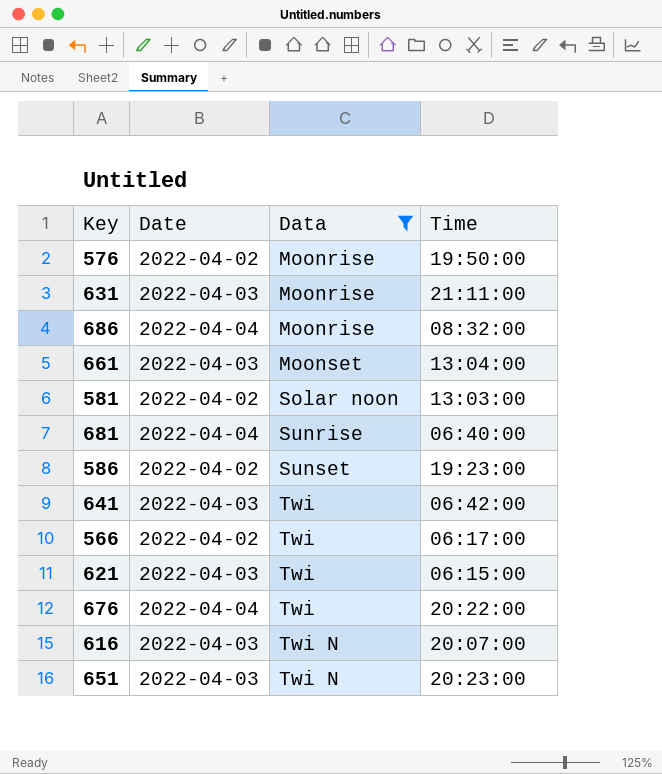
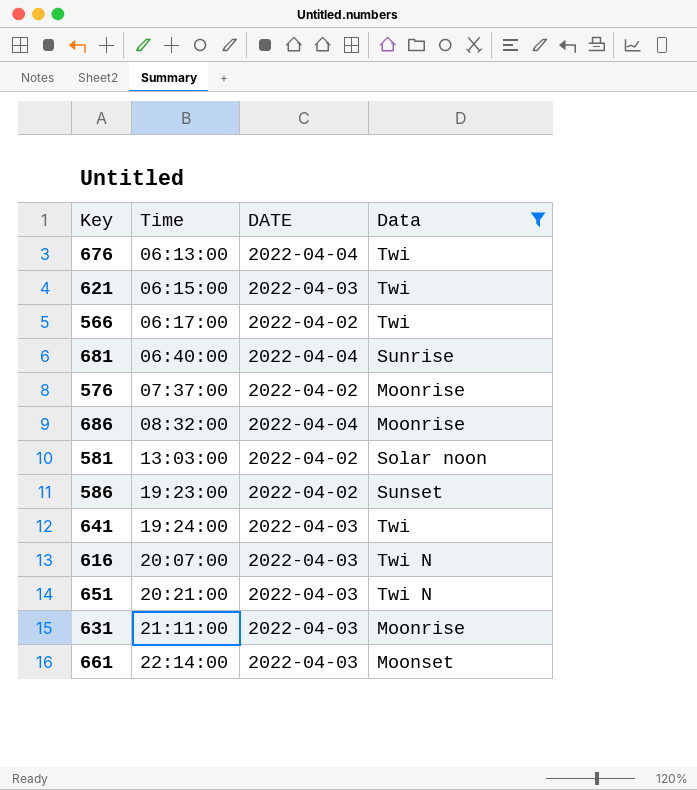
row order: Data ascending -> Time ascending
column Time | position: 4 -> 2
column name: Date -> DATE
676 | Time: 20:22:00 -> 06:13:00
576 | Time: 19:50:00 -> 07:37:00
641 | Time: 06:42:00 -> 19:24:00
651 | Time: 20:23:00 -> 20:21:00
661 | Time: 13:04:00 -> 22:14:00

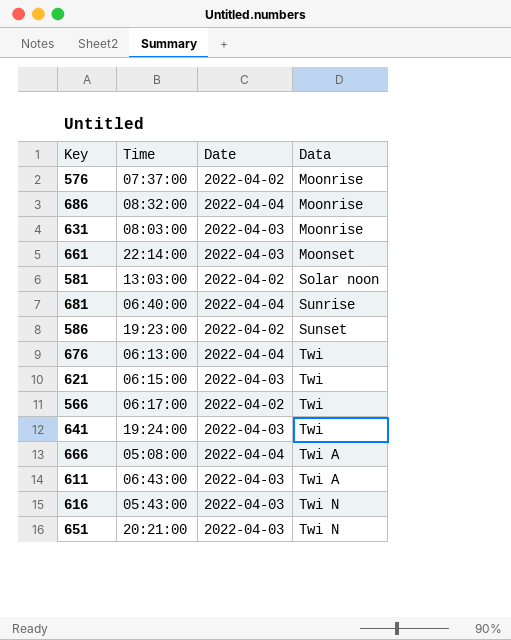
filter: Data != Twi A -> none
row order: Time ascending -> Data ascending
column name: DATE -> Date
631 | Time: 21:11:00 -> 08:03:00
616 | Time: 20:07:00 -> 05:43:00

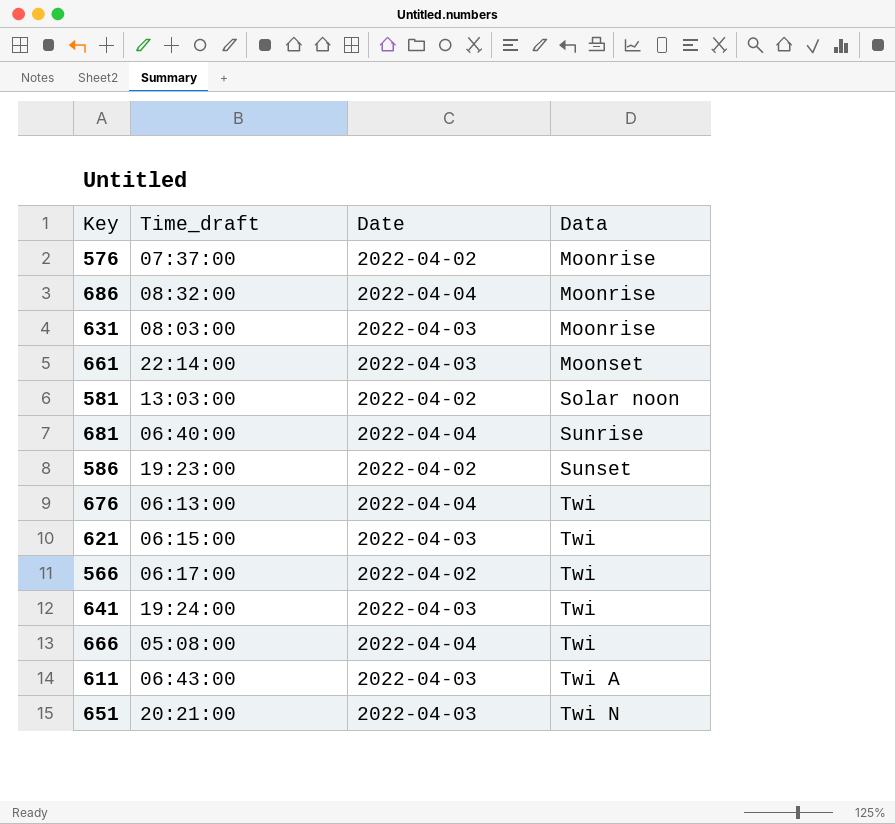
column name: Time -> Time_draft
row 616: 05:43:00 | 2022-04-03 | Twi N -> none
666 | Data: Twi A -> Twi

